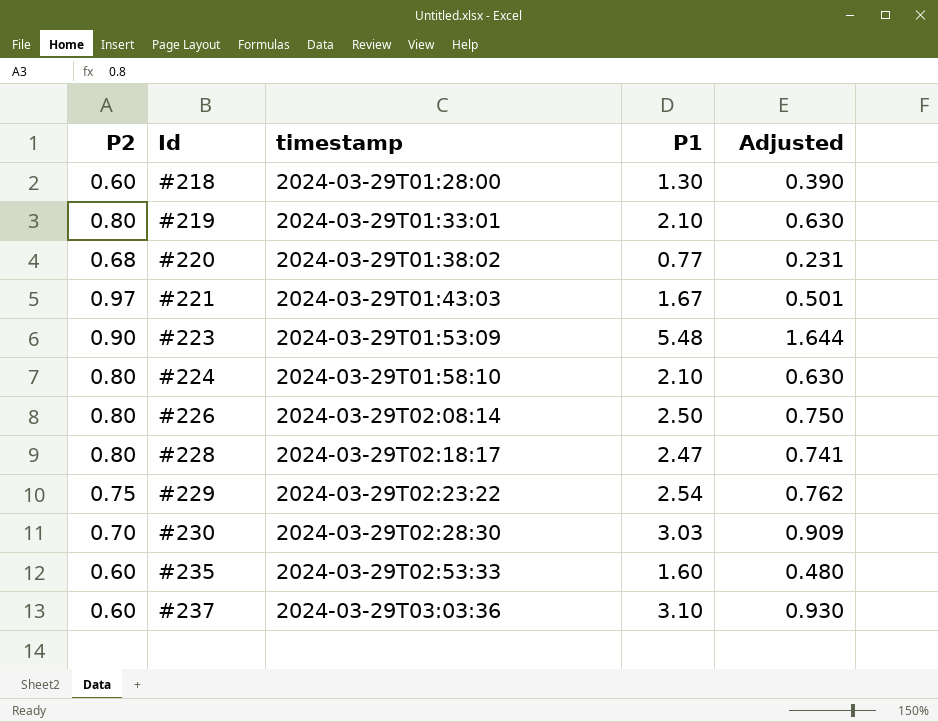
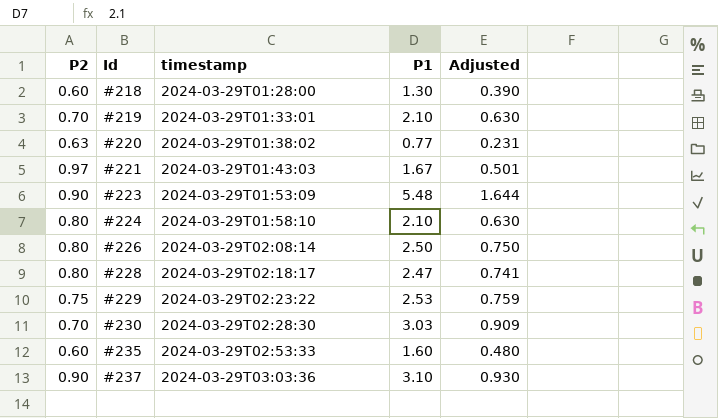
#219 | P2: 0.80 -> 0.70
#220 | P2: 0.68 -> 0.63
#229 | P1: 2.54 -> 2.53
#229 | Adjusted: 0.762 -> 0.759
#237 | P2: 0.60 -> 0.90

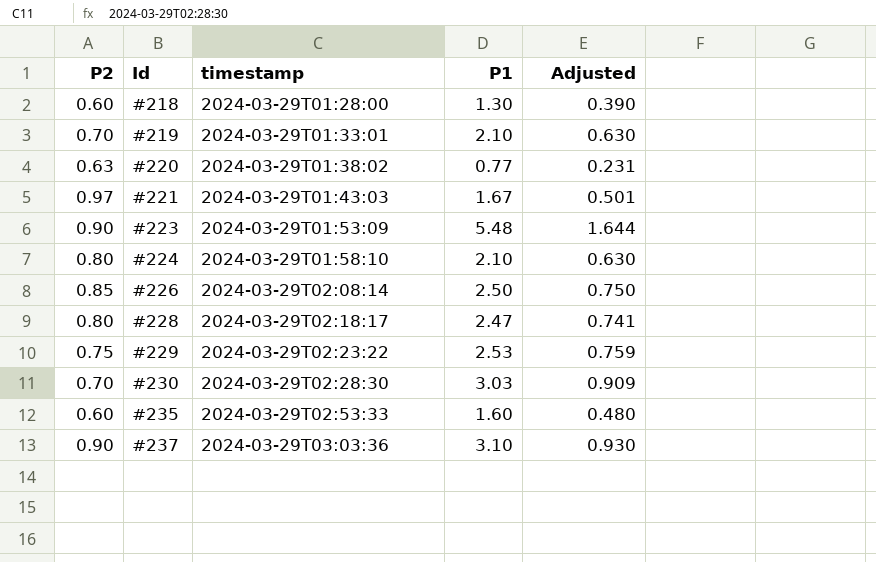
#226 | P2: 0.80 -> 0.85

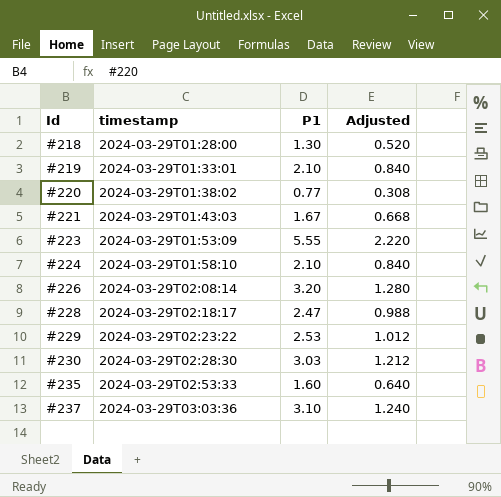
column P2 | position: 1 -> none
column Adjusted | formula: [P1] * 0.3 -> [P1] * 0.4
#223 | P1: 5.48 -> 5.55
#226 | P1: 2.50 -> 3.20

